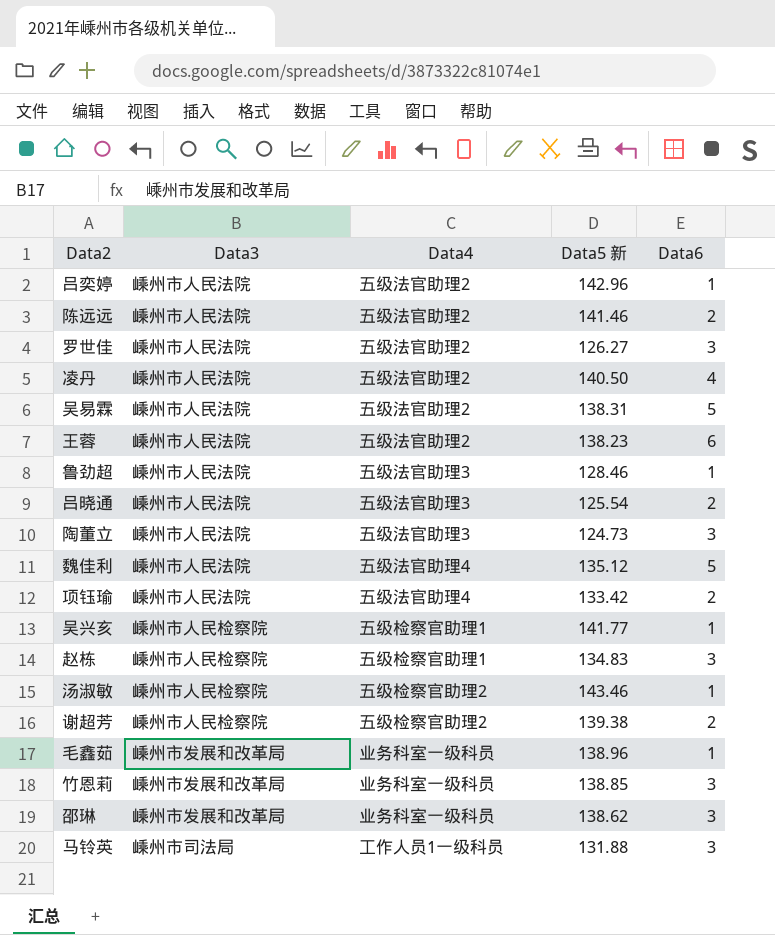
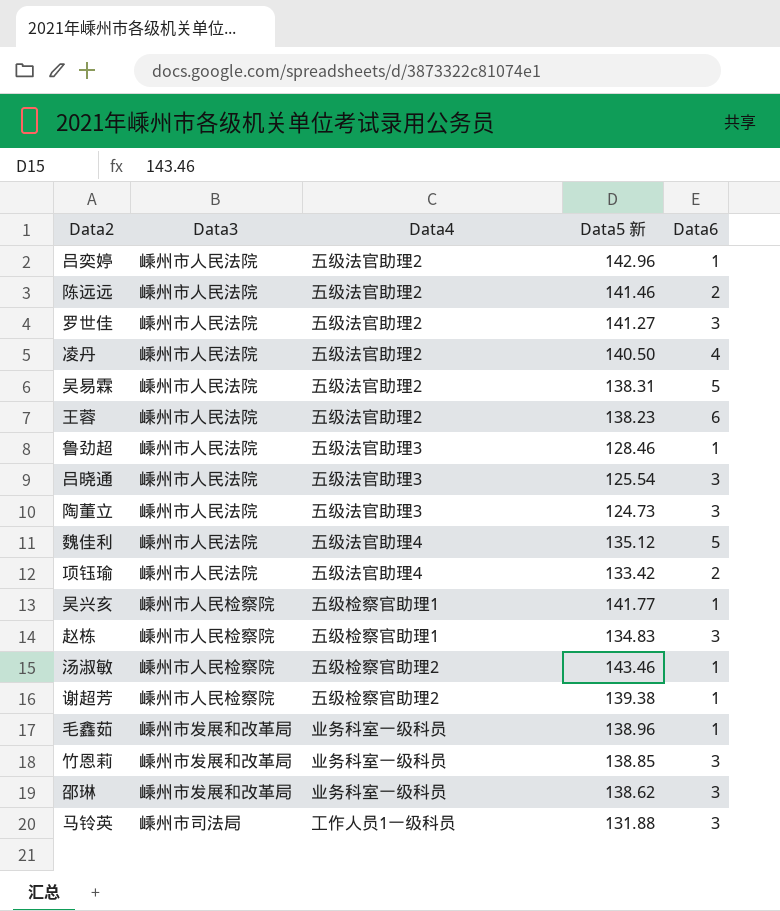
罗世佳 | Data5 新: 126.27 -> 141.27
吕晓通 | Data6: 2 -> 3
谢超芳 | Data6: 2 -> 1

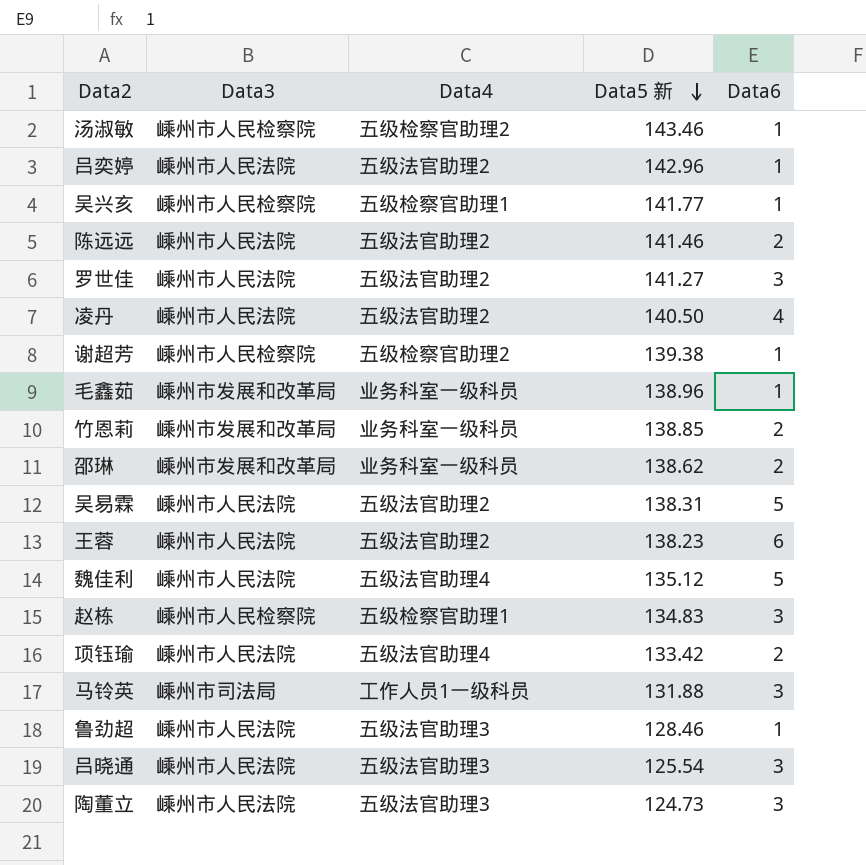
row order: none -> Data5 新 descending
竹恩莉 | Data6: 3 -> 2
邵琳 | Data6: 3 -> 2

